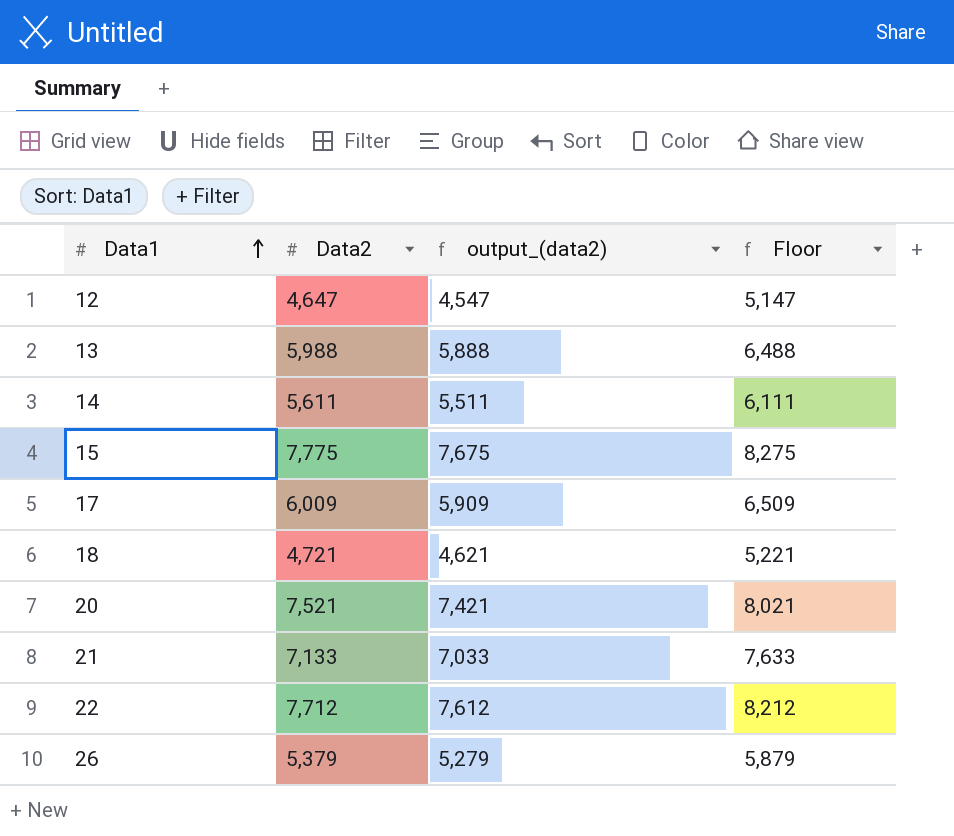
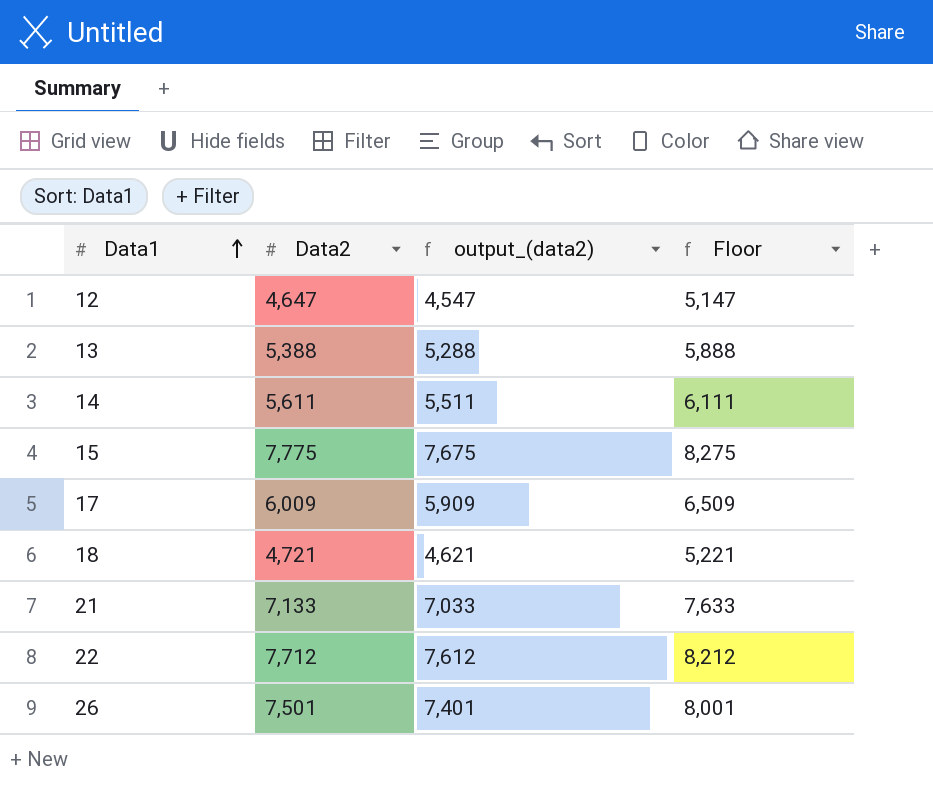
row 20: 7,521 | 7,421 | 8,021 -> none
13 | Data2: 5,988 -> 5,388
13 | output_(data2): 5,888 -> 5,288
13 | Floor: 6,488 -> 5,888
26 | Data2: 5,379 -> 7,501
26 | output_(data2): 5,279 -> 7,401
26 | Floor: 5,879 -> 8,001

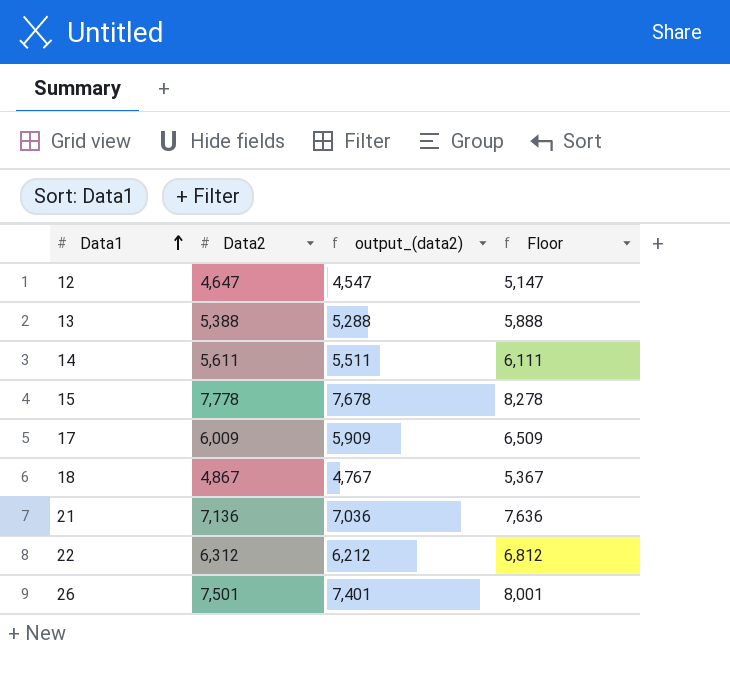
15 | Data2: 7,775 -> 7,778
15 | output_(data2): 7,675 -> 7,678
15 | Floor: 8,275 -> 8,278
18 | Data2: 4,721 -> 4,867
18 | output_(data2): 4,621 -> 4,767
18 | Floor: 5,221 -> 5,367
21 | Data2: 7,133 -> 7,136
21 | output_(data2): 7,033 -> 7,036
21 | Floor: 7,633 -> 7,636
22 | Data2: 7,712 -> 6,312
22 | output_(data2): 7,612 -> 6,212
22 | Floor: 8,212 -> 6,812

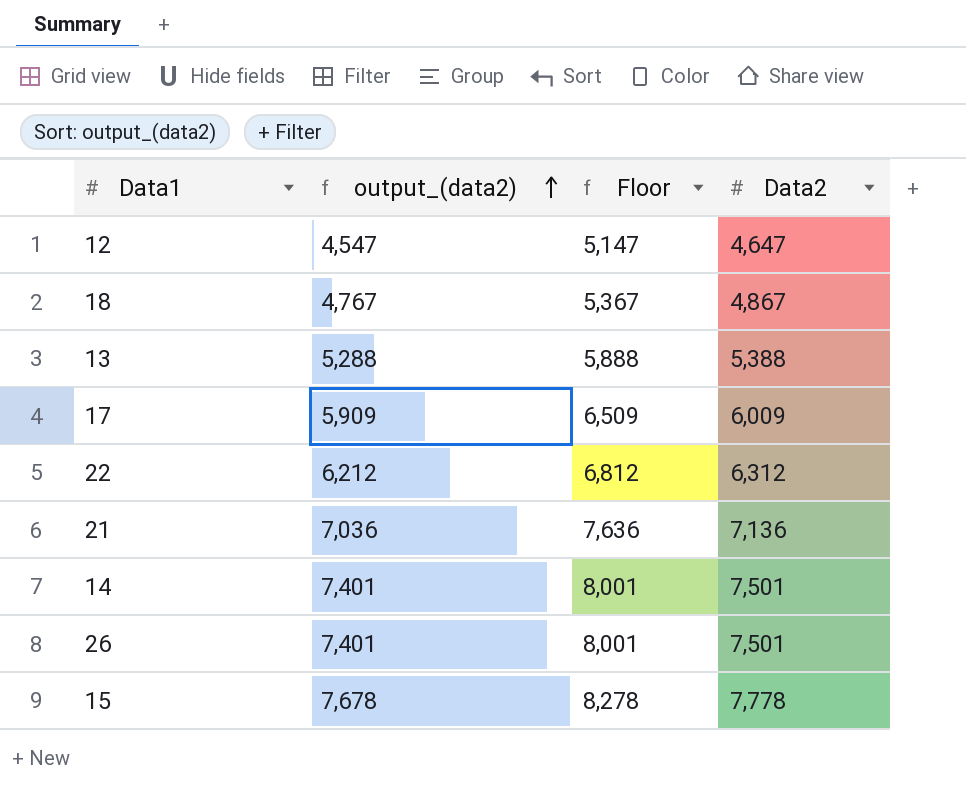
row order: Data1 ascending -> output_(data2) ascending
column Data2 | position: 2 -> 4
14 | output_(data2): 5,511 -> 7,401
14 | Floor: 6,111 -> 8,001
14 | Data2: 5,611 -> 7,501

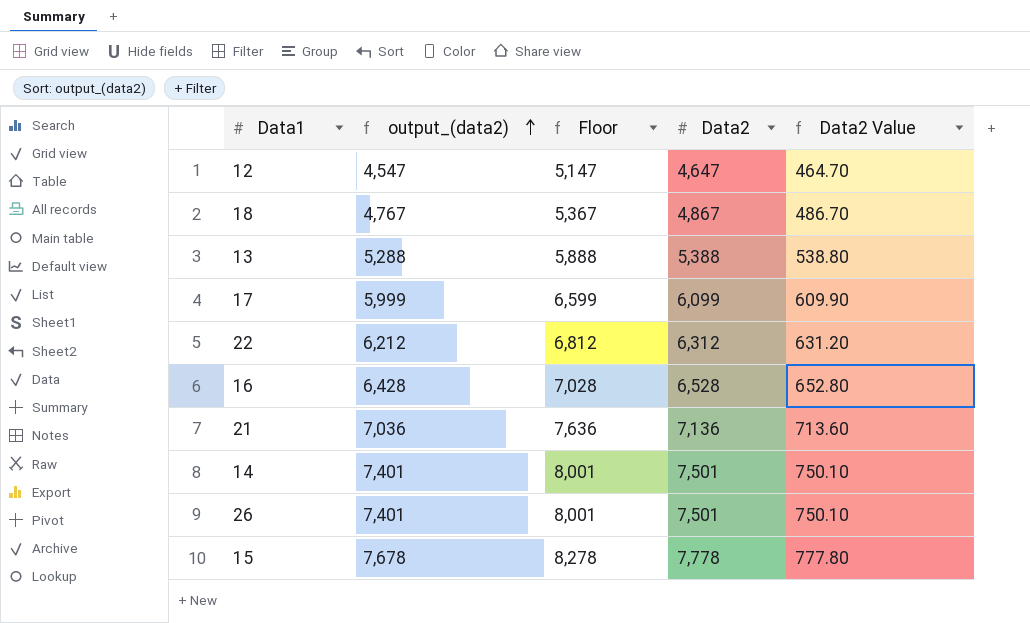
column Data2 Value | formula: none -> [Data2] * 0.1
17 | output_(data2): 5,909 -> 5,999
17 | Floor: 6,509 -> 6,599
17 | Data2: 6,009 -> 6,099
row 16: none -> 6,428 | 7,028 | 6,528 | 652.80

